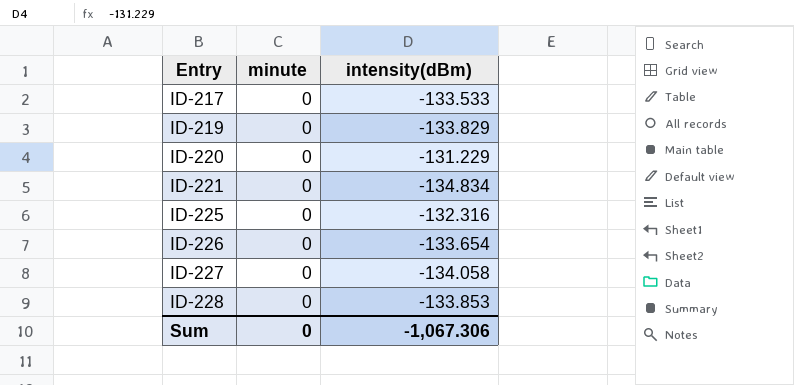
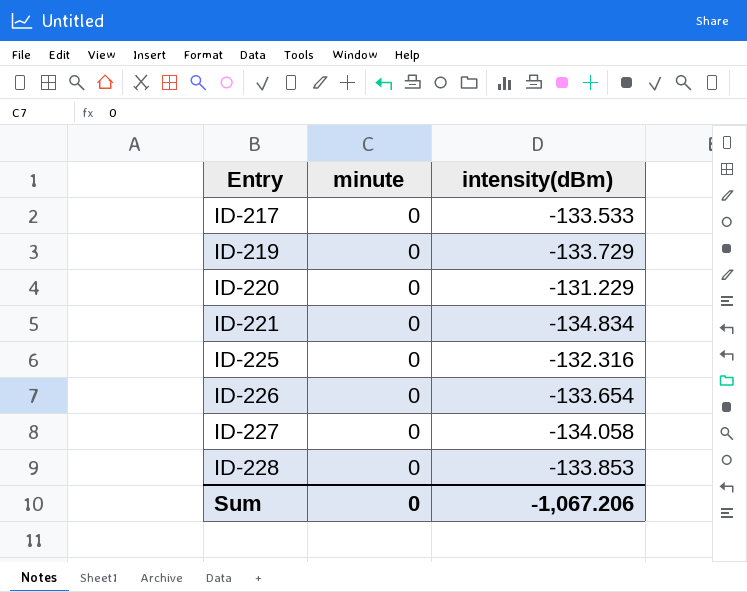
ID-219 | intensity(dBm): -133.829 -> -133.729
Sum | intensity(dBm): -1,067.306 -> -1,067.206

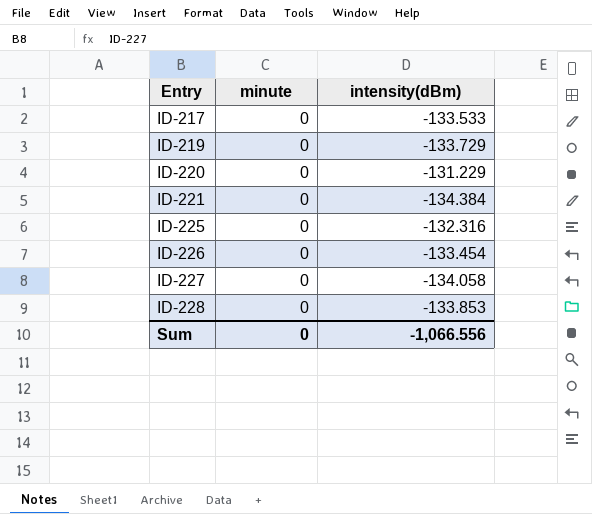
ID-221 | intensity(dBm): -134.834 -> -134.384
ID-226 | intensity(dBm): -133.654 -> -133.454
Sum | intensity(dBm): -1,067.206 -> -1,066.556

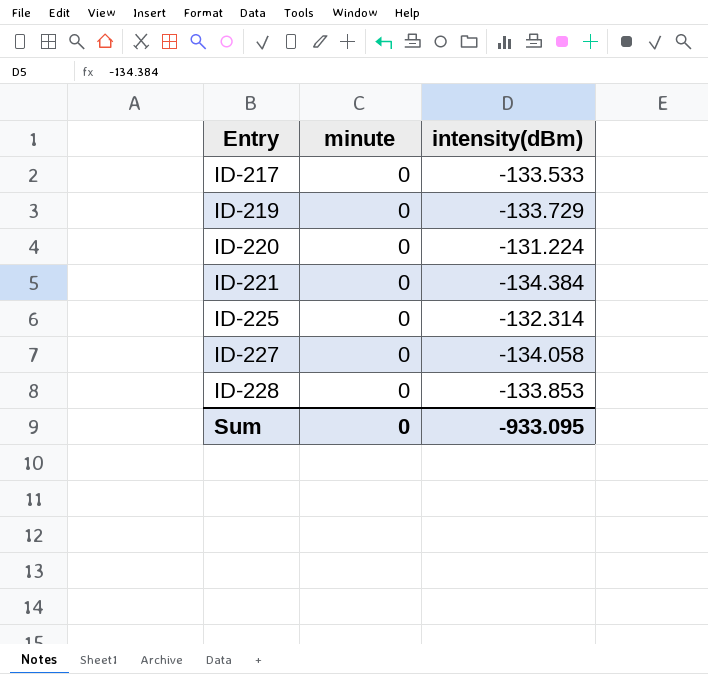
row ID-226: 0 | -133.454 -> none
ID-220 | intensity(dBm): -131.229 -> -131.224
ID-225 | intensity(dBm): -132.316 -> -132.314
Sum | intensity(dBm): -1,066.556 -> -933.095

